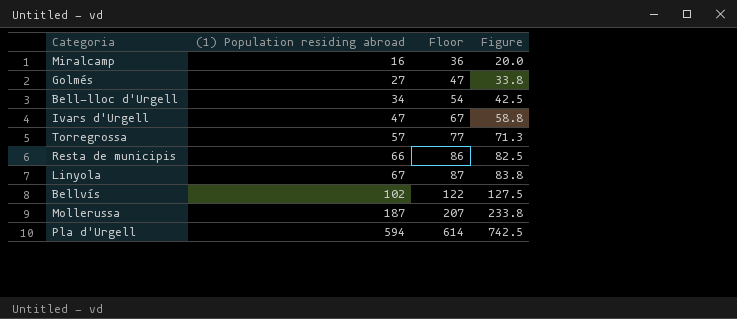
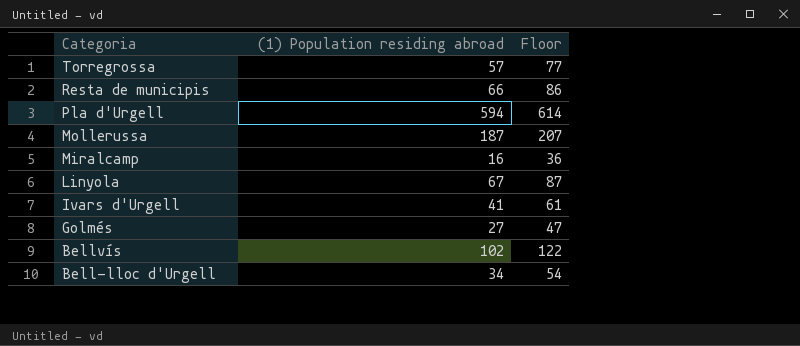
row order: (1) Population residing abroad ascending -> Categoria descending
column Figure | formula: [(1) Population residing abroad] * 1.25 -> none
Ivars d'Urgell | (1) Population residing abroad: 47 -> 41
Ivars d'Urgell | Floor: 67 -> 61

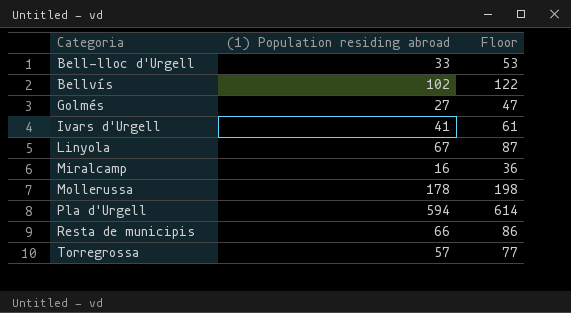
row order: Categoria descending -> Categoria ascending
Bell-lloc d'Urgell | (1) Population residing abroad: 34 -> 33
Bell-lloc d'Urgell | Floor: 54 -> 53
Mollerussa | (1) Population residing abroad: 187 -> 178
Mollerussa | Floor: 207 -> 198

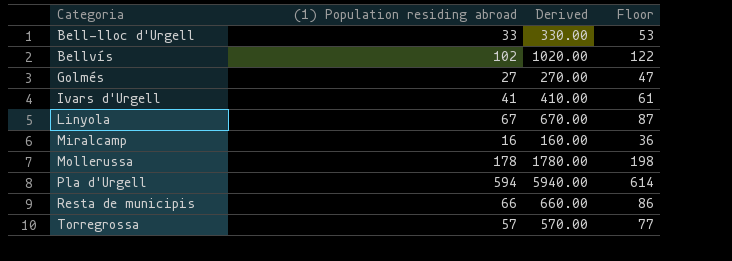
column Derived | formula: none -> [(1) Population residing abroad] * 10

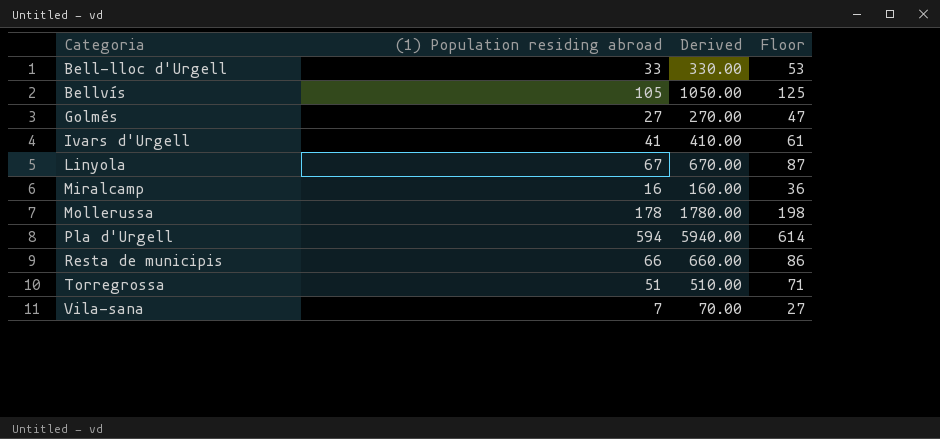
Bellvís | (1) Population residing abroad: 102 -> 105
Bellvís | Derived: 1020.00 -> 1050.00
Bellvís | Floor: 122 -> 125
Torregrossa | (1) Population residing abroad: 57 -> 51
Torregrossa | Derived: 570.00 -> 510.00
Torregrossa | Floor: 77 -> 71
row Vila-sana: none -> 7 | 70.00 | 27

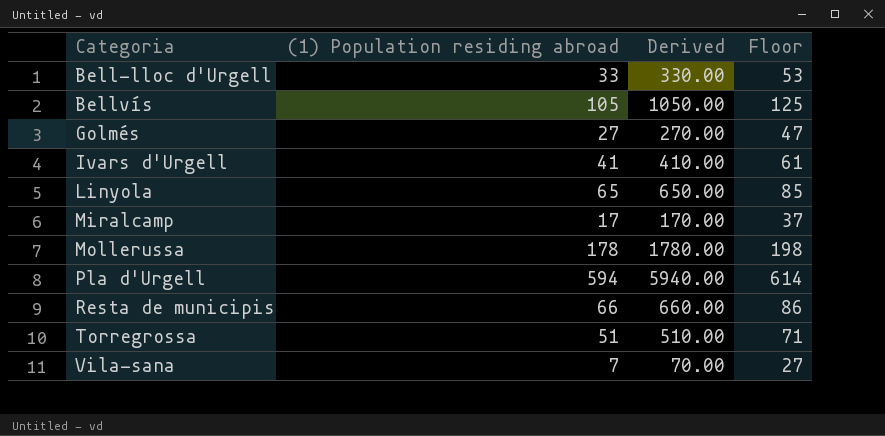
Linyola | (1) Population residing abroad: 67 -> 65
Linyola | Derived: 670.00 -> 650.00
Linyola | Floor: 87 -> 85
Miralcamp | (1) Population residing abroad: 16 -> 17
Miralcamp | Derived: 160.00 -> 170.00
Miralcamp | Floor: 36 -> 37

